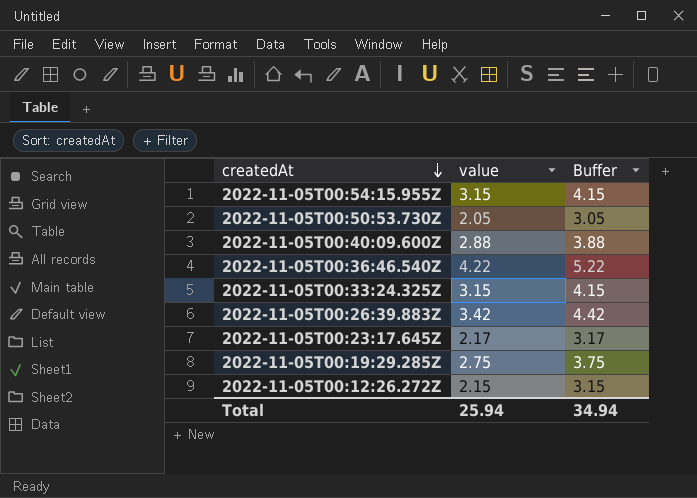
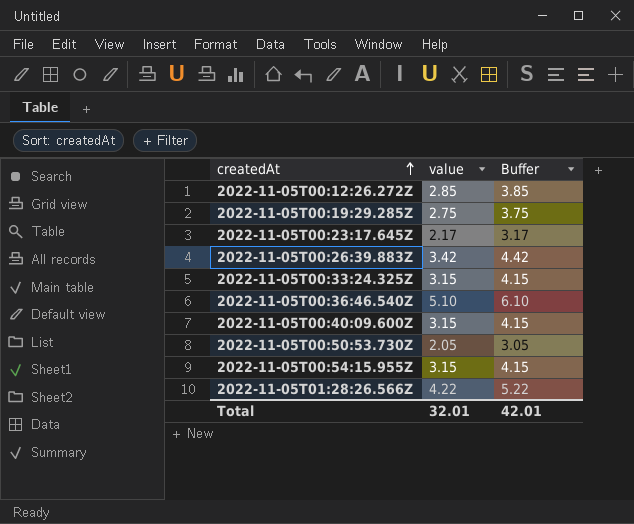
row order: createdAt descending -> createdAt ascending
2022-11-05T00:12:26.272Z | value: 2.15 -> 2.85
2022-11-05T00:12:26.272Z | Buffer: 3.15 -> 3.85
2022-11-05T00:36:46.540Z | value: 4.22 -> 5.10
2022-11-05T00:36:46.540Z | Buffer: 5.22 -> 6.10
2022-11-05T00:40:09.600Z | value: 2.88 -> 3.15
2022-11-05T00:40:09.600Z | Buffer: 3.88 -> 4.15
row 2022-11-05T01:28:26.566Z: none -> 4.22 | 5.22
Total | value: 25.94 -> 32.01
Total | Buffer: 34.94 -> 42.01

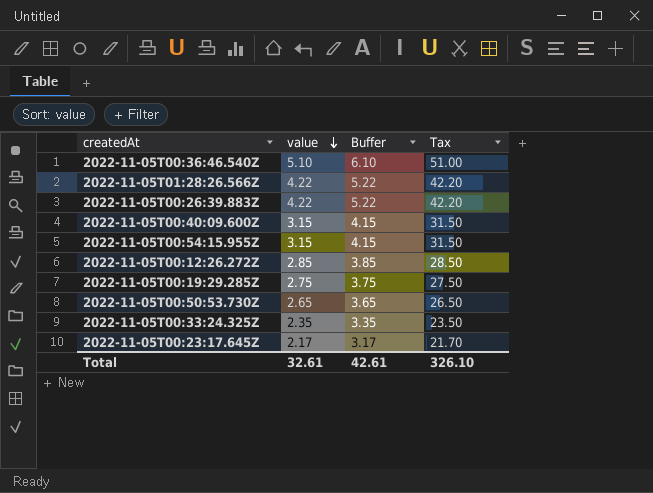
row order: createdAt ascending -> value descending
column Tax | formula: none -> [value] * 10
2022-11-05T00:26:39.883Z | value: 3.42 -> 4.22
2022-11-05T00:26:39.883Z | Buffer: 4.42 -> 5.22
2022-11-05T00:50:53.730Z | value: 2.05 -> 2.65
2022-11-05T00:50:53.730Z | Buffer: 3.05 -> 3.65
2022-11-05T00:33:24.325Z | value: 3.15 -> 2.35
2022-11-05T00:33:24.325Z | Buffer: 4.15 -> 3.35
Total | value: 32.01 -> 32.61
Total | Buffer: 42.01 -> 42.61

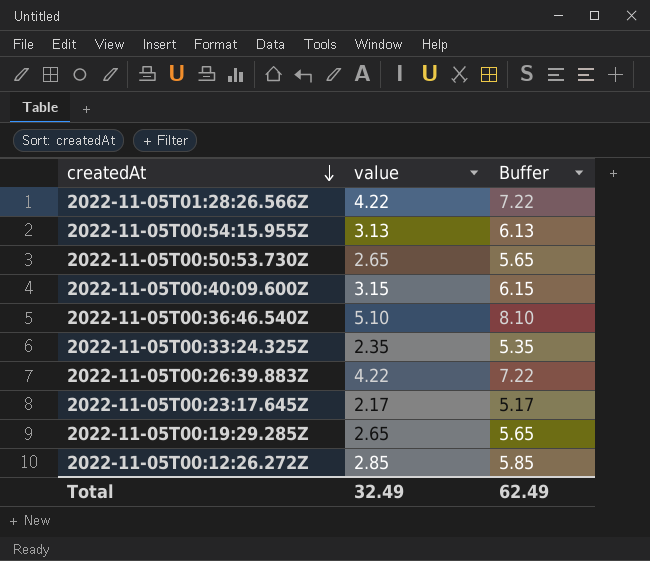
row order: value descending -> createdAt descending
column Tax | formula: [value] * 10 -> none
column Buffer | formula: [value] + 1 -> [value] + 3
2022-11-05T00:54:15.955Z | value: 3.15 -> 3.13
2022-11-05T00:19:29.285Z | value: 2.75 -> 2.65
Total | value: 32.61 -> 32.49
Total | Buffer: 42.61 -> 62.49

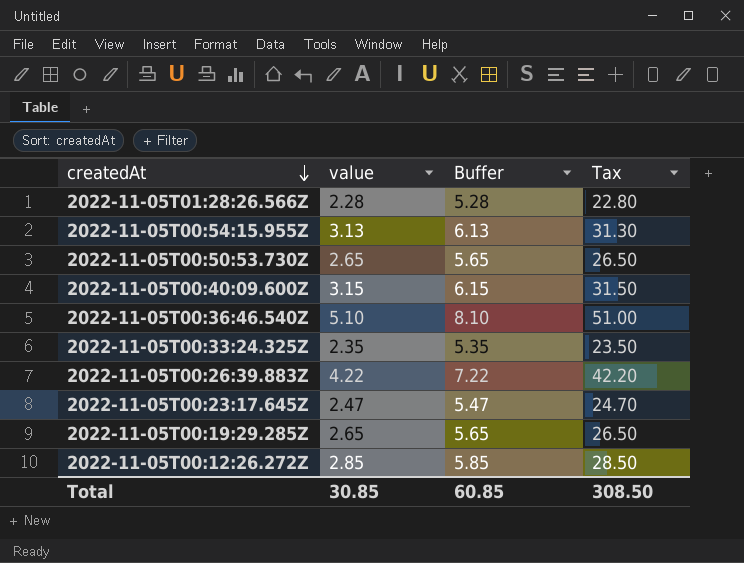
column Tax | formula: none -> [value] * 10
2022-11-05T01:28:26.566Z | value: 4.22 -> 2.28
2022-11-05T01:28:26.566Z | Buffer: 7.22 -> 5.28
2022-11-05T00:23:17.645Z | value: 2.17 -> 2.47
2022-11-05T00:23:17.645Z | Buffer: 5.17 -> 5.47
Total | value: 32.49 -> 30.85
Total | Buffer: 62.49 -> 60.85

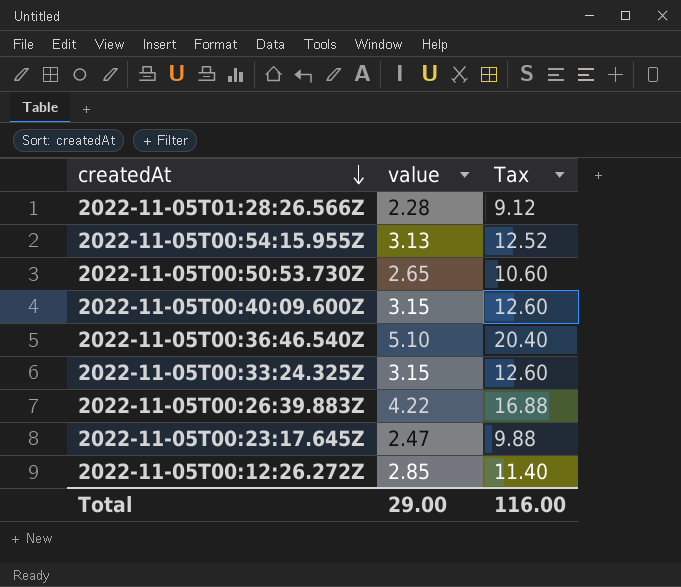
column Buffer | formula: [value] + 3 -> none
column Tax | formula: [value] * 10 -> [value] * 4
row 2022-11-05T00:19:29.285Z: 2.65 | 5.65 | 26.50 -> none
2022-11-05T00:33:24.325Z | value: 2.35 -> 3.15
Total | value: 30.85 -> 29.00
Total | Tax: 308.50 -> 116.00

